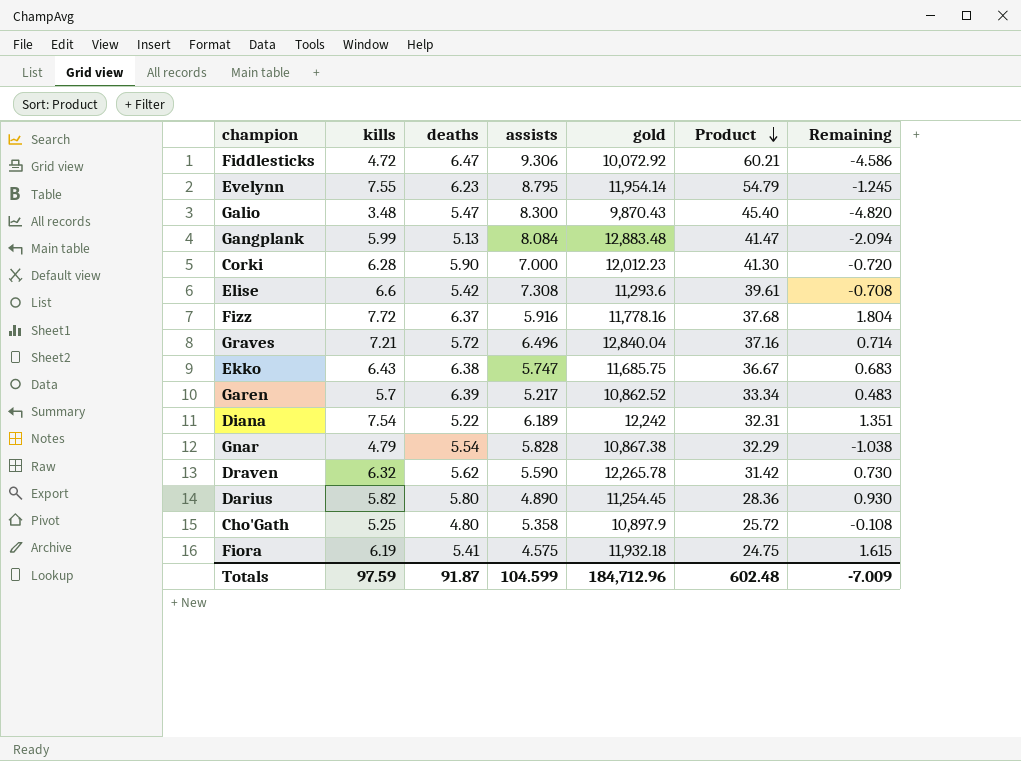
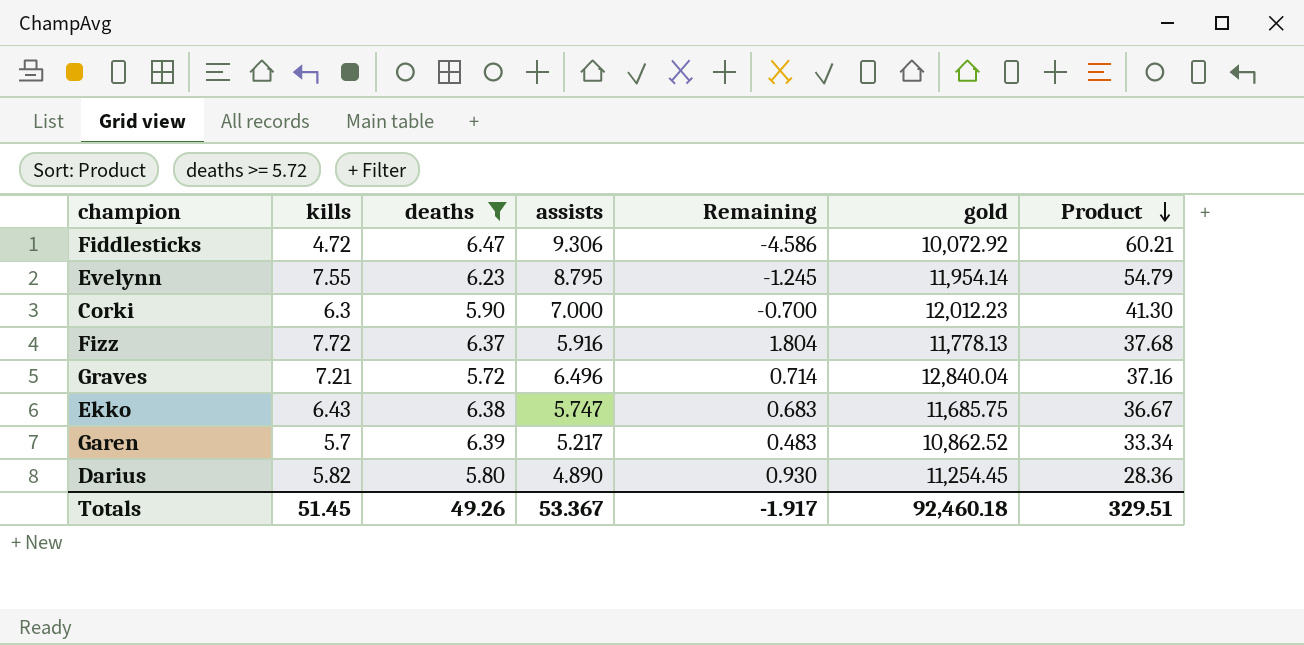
filter: none -> deaths >= 5.72
column Remaining | position: 7 -> 5
Corki | kills: 6.28 -> 6.3
Corki | Remaining: -0.720 -> -0.700
Fizz | gold: 11,778.16 -> 11,778.13
Totals | kills: 97.59 -> 51.45
Totals | deaths: 91.87 -> 49.26
Totals | assists: 104.599 -> 53.367
Totals | Remaining: -7.009 -> -1.917
Totals | gold: 184,712.96 -> 92,460.18
Totals | Product: 602.48 -> 329.51

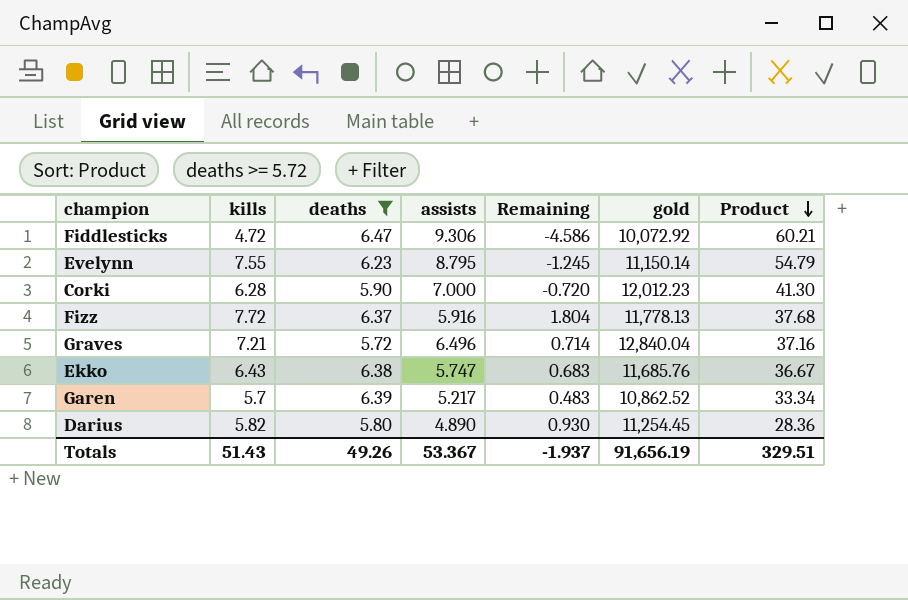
Evelynn | gold: 11,954.14 -> 11,150.14
Corki | kills: 6.3 -> 6.28
Corki | Remaining: -0.700 -> -0.720
Ekko | gold: 11,685.75 -> 11,685.76
Totals | kills: 51.45 -> 51.43
Totals | Remaining: -1.917 -> -1.937
Totals | gold: 92,460.18 -> 91,656.19

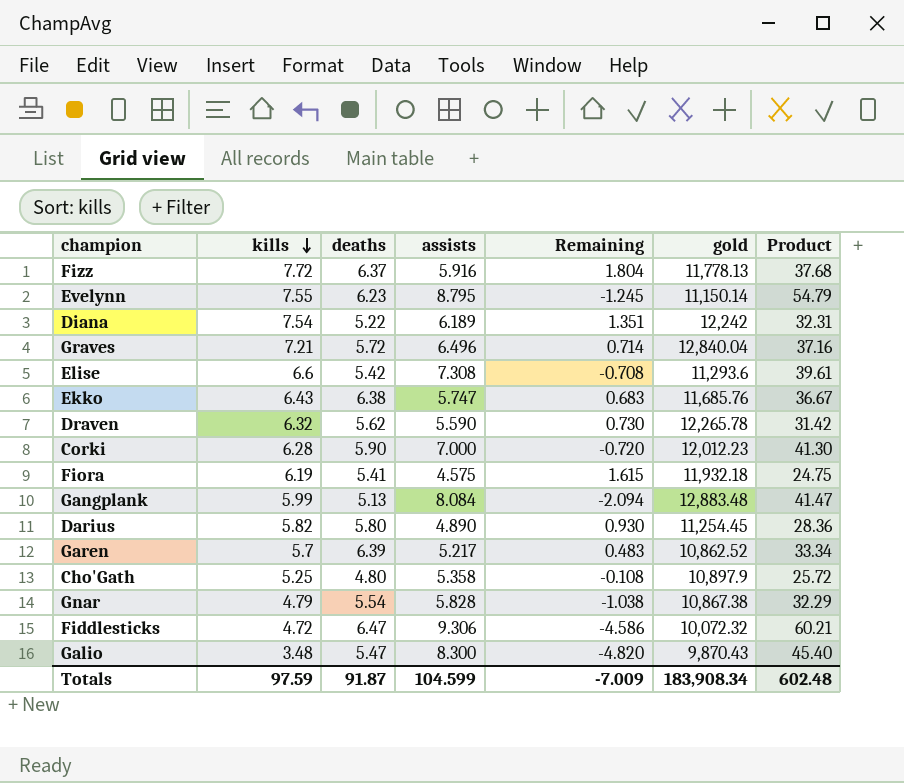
filter: deaths >= 5.72 -> none
row order: Product descending -> kills descending
Fiddlesticks | gold: 10,072.92 -> 10,072.32
Totals | kills: 51.43 -> 97.59
Totals | deaths: 49.26 -> 91.87
Totals | assists: 53.367 -> 104.599
Totals | Remaining: -1.937 -> -7.009
Totals | gold: 91,656.19 -> 183,908.34
Totals | Product: 329.51 -> 602.48

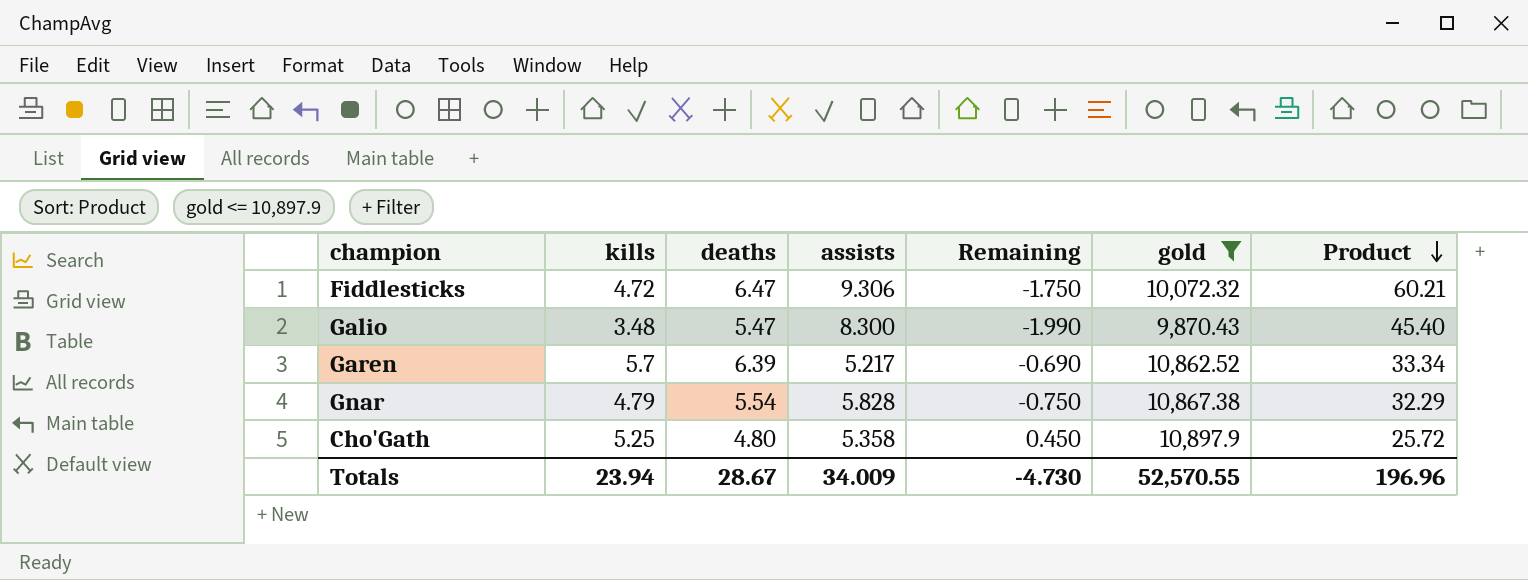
filter: none -> gold <= 10,897.9
row order: kills descending -> Product descending
column Remaining | formula: [kills] - [assists] -> [kills] - [deaths]
Totals | kills: 97.59 -> 23.94
Totals | deaths: 91.87 -> 28.67
Totals | assists: 104.599 -> 34.009
Totals | Remaining: -7.009 -> -4.730
Totals | gold: 183,908.34 -> 52,570.55
Totals | Product: 602.48 -> 196.96

